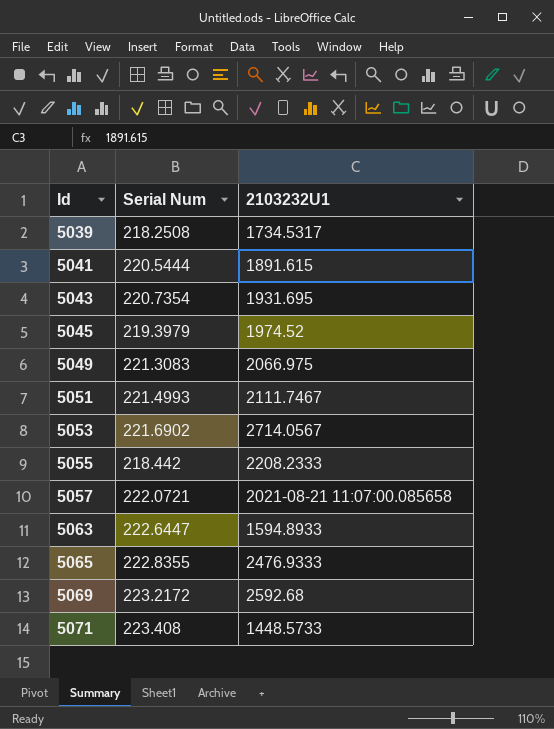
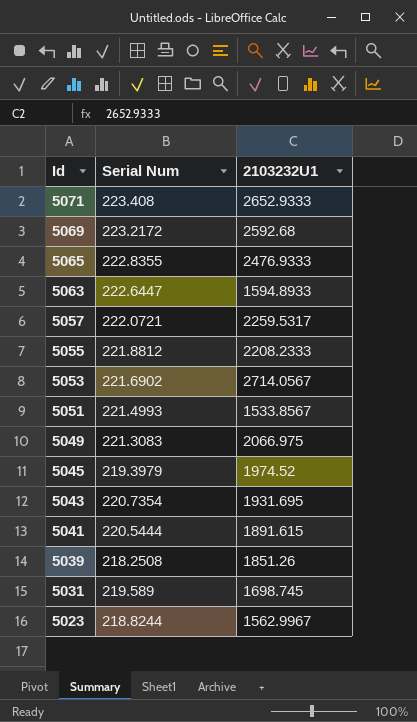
row order: Id ascending -> Id descending
5071 | 2103232U1: 1448.5733 -> 2652.9333
5057 | 2103232U1: 2021-08-21 11:07:00.085658 -> 2259.5317
5055 | Serial Num: 218.442 -> 221.8812
5051 | 2103232U1: 2111.7467 -> 1533.8567
5039 | 2103232U1: 1734.5317 -> 1851.26
row 5031: none -> 219.589 | 1698.745
row 5023: none -> 218.8244 | 1562.9967

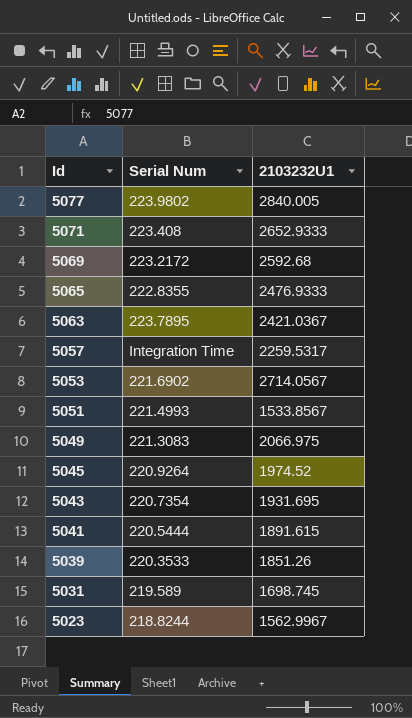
row 5055: 221.8812 | 2208.2333 -> none
row 5077: none -> 223.9802 | 2840.005
5063 | Serial Num: 222.6447 -> 223.7895
5063 | 2103232U1: 1594.8933 -> 2421.0367
5057 | Serial Num: 222.0721 -> Integration Time
5045 | Serial Num: 219.3979 -> 220.9264
5039 | Serial Num: 218.2508 -> 220.3533

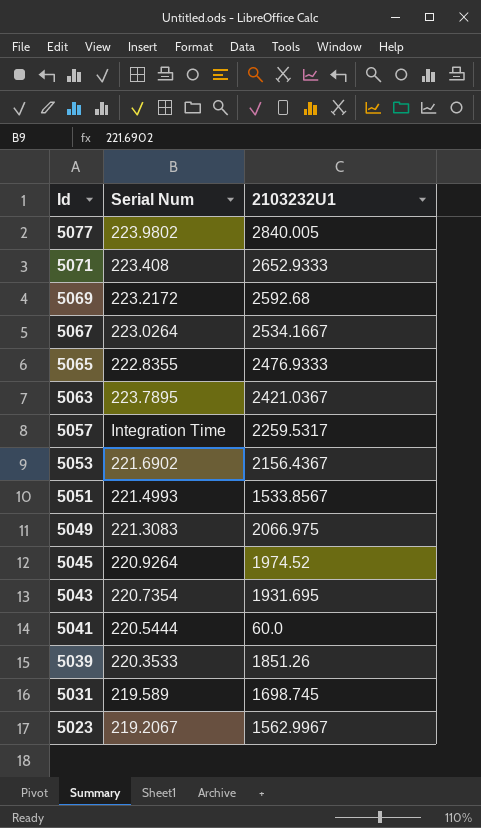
row 5067: none -> 223.0264 | 2534.1667
5053 | 2103232U1: 2714.0567 -> 2156.4367
5041 | 2103232U1: 1891.615 -> 60.0
5023 | Serial Num: 218.8244 -> 219.2067

